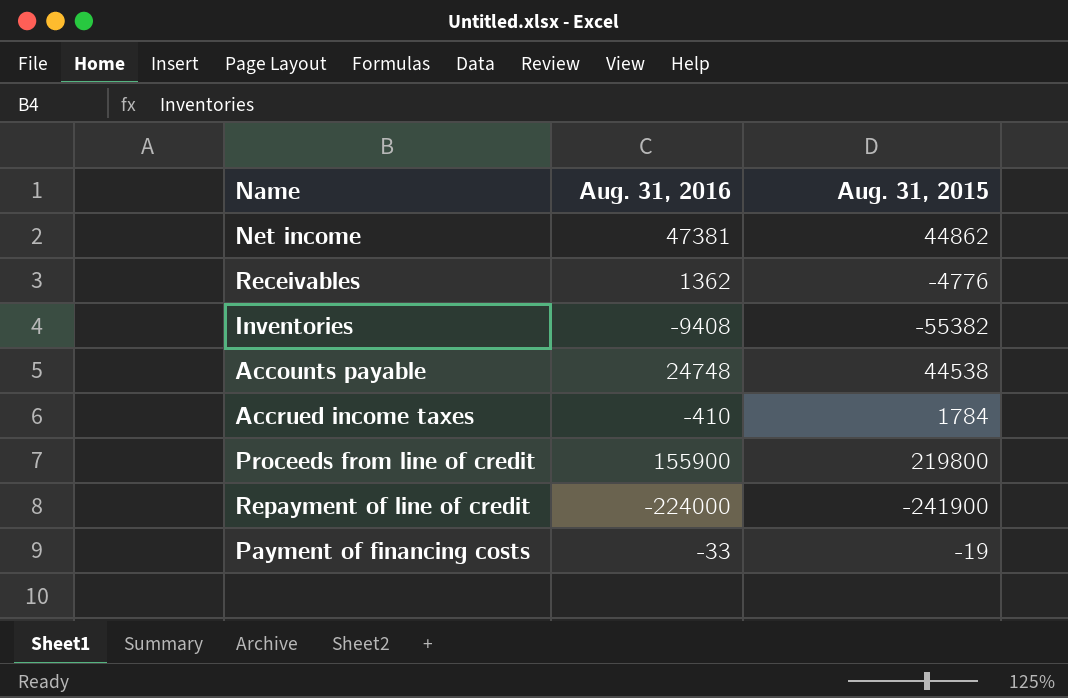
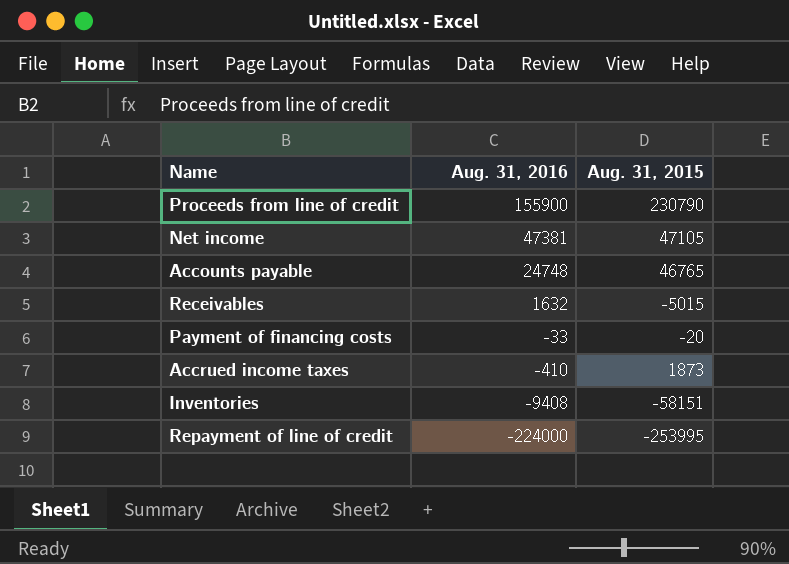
row order: none -> Aug. 31, 2016 descending
Proceeds from line of credit | Aug. 31, 2015: 219800 -> 230790
Net income | Aug. 31, 2015: 44862 -> 47105
Accounts payable | Aug. 31, 2015: 44538 -> 46765
Receivables | Aug. 31, 2016: 1362 -> 1632
Receivables | Aug. 31, 2015: -4776 -> -5015
Payment of financing costs | Aug. 31, 2015: -19 -> -20
Accrued income taxes | Aug. 31, 2015: 1784 -> 1873
Inventories | Aug. 31, 2015: -55382 -> -58151
Repayment of line of credit | Aug. 31, 2015: -241900 -> -253995

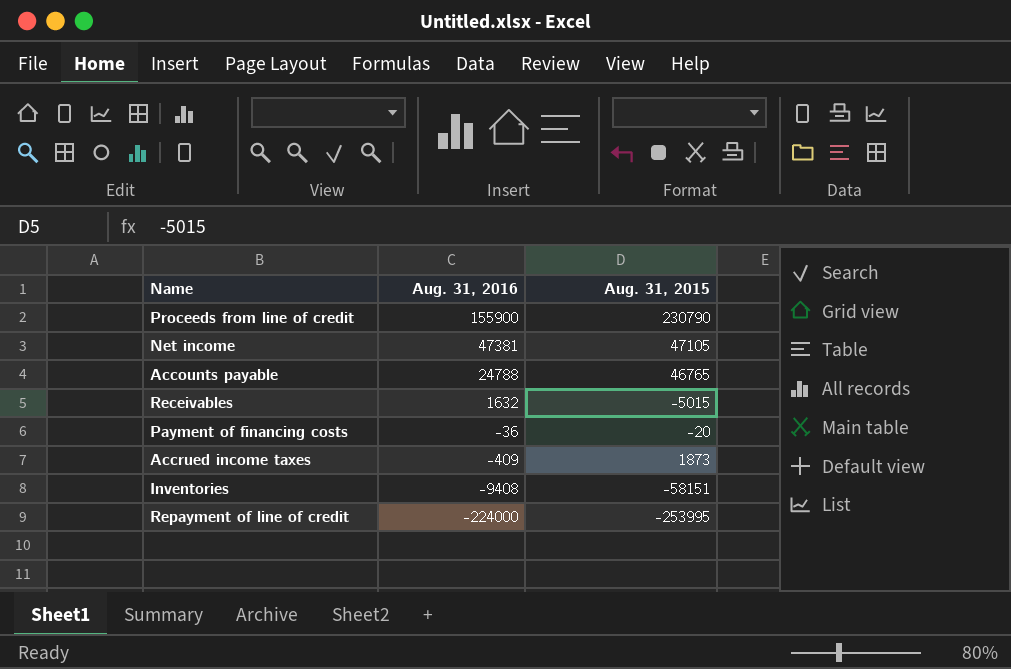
Accounts payable | Aug. 31, 2016: 24748 -> 24788
Payment of financing costs | Aug. 31, 2016: -33 -> -36
Accrued income taxes | Aug. 31, 2016: -410 -> -409

